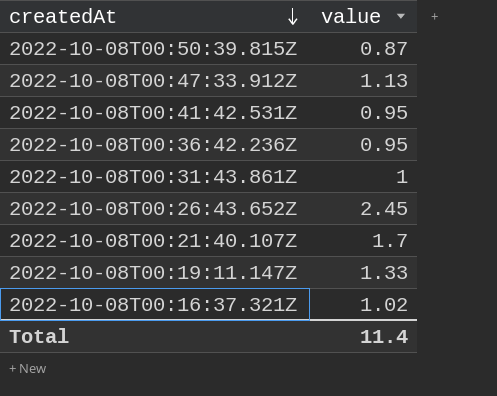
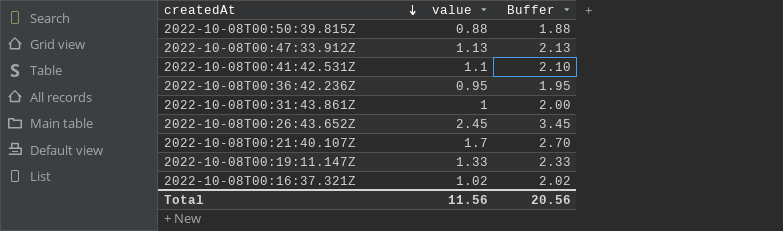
column Buffer | formula: none -> [value] + 1
2022-10-08T00:50:39.815Z | value: 0.87 -> 0.88
2022-10-08T00:41:42.531Z | value: 0.95 -> 1.1
Total | value: 11.4 -> 11.56

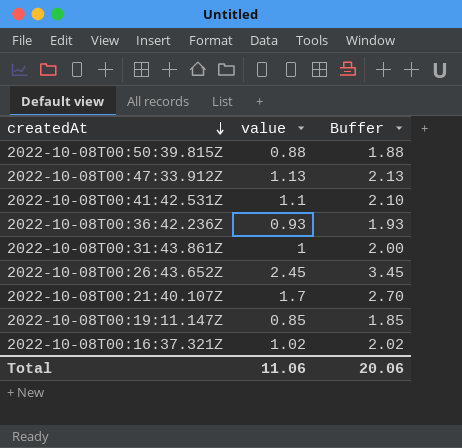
2022-10-08T00:36:42.236Z | value: 0.95 -> 0.93
2022-10-08T00:36:42.236Z | Buffer: 1.95 -> 1.93
2022-10-08T00:19:11.147Z | value: 1.33 -> 0.85
2022-10-08T00:19:11.147Z | Buffer: 2.33 -> 1.85
Total | value: 11.56 -> 11.06
Total | Buffer: 20.56 -> 20.06

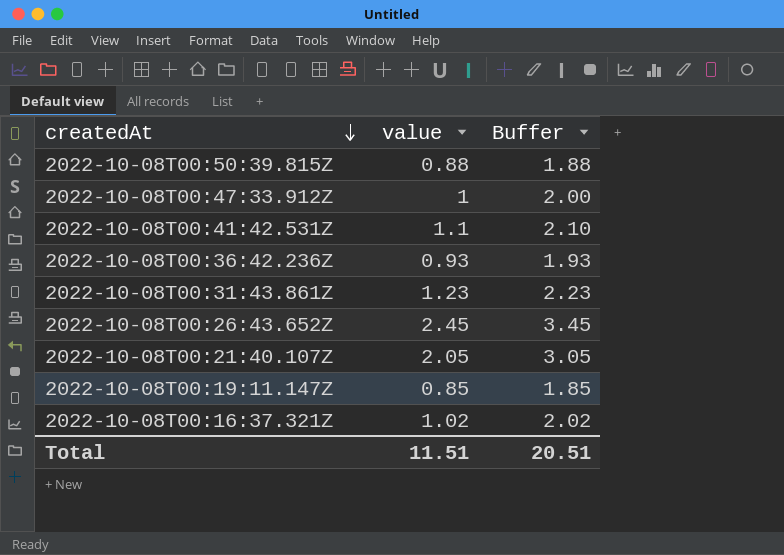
2022-10-08T00:47:33.912Z | value: 1.13 -> 1
2022-10-08T00:47:33.912Z | Buffer: 2.13 -> 2.00
2022-10-08T00:31:43.861Z | value: 1 -> 1.23
2022-10-08T00:31:43.861Z | Buffer: 2.00 -> 2.23
2022-10-08T00:21:40.107Z | value: 1.7 -> 2.05
2022-10-08T00:21:40.107Z | Buffer: 2.70 -> 3.05
Total | value: 11.06 -> 11.51
Total | Buffer: 20.06 -> 20.51

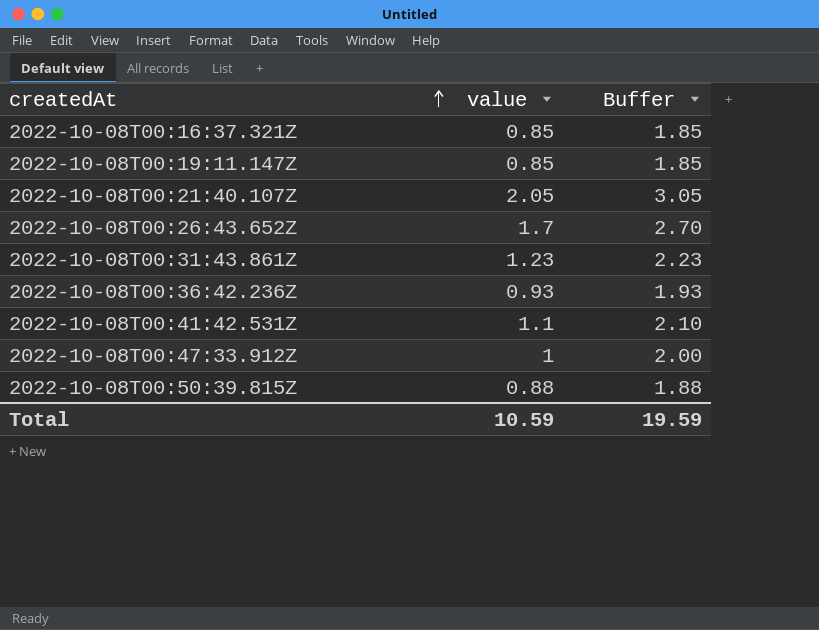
row order: createdAt descending -> createdAt ascending
2022-10-08T00:16:37.321Z | value: 1.02 -> 0.85
2022-10-08T00:16:37.321Z | Buffer: 2.02 -> 1.85
2022-10-08T00:26:43.652Z | value: 2.45 -> 1.7
2022-10-08T00:26:43.652Z | Buffer: 3.45 -> 2.70
Total | value: 11.51 -> 10.59
Total | Buffer: 20.51 -> 19.59

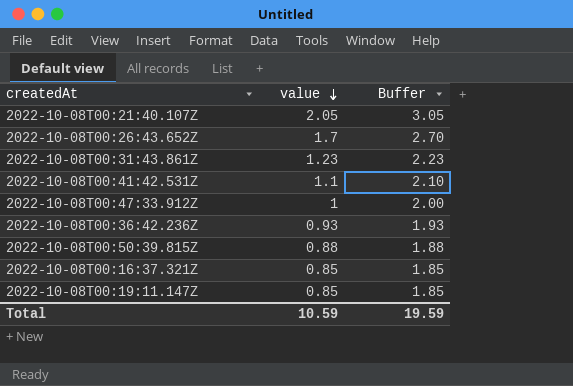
row order: createdAt ascending -> value descending

